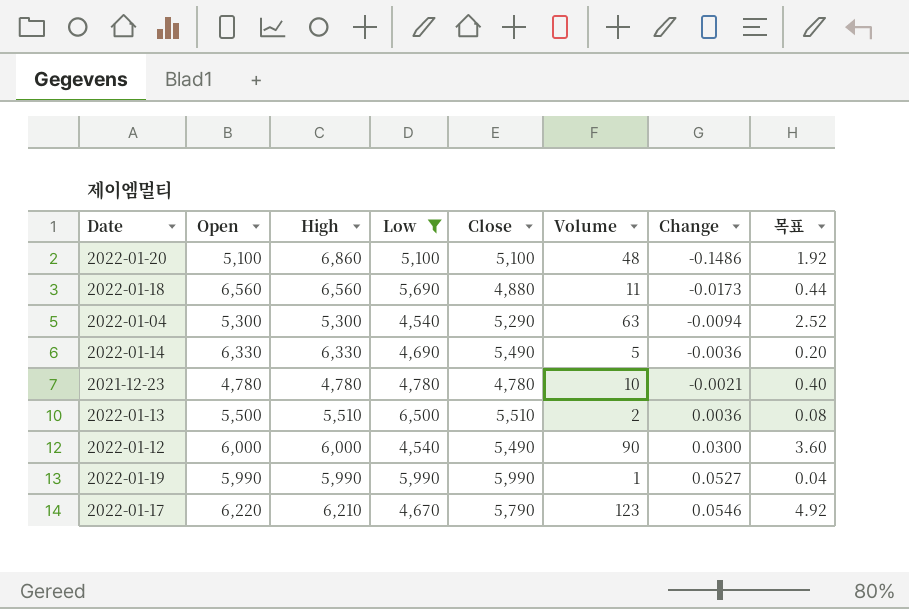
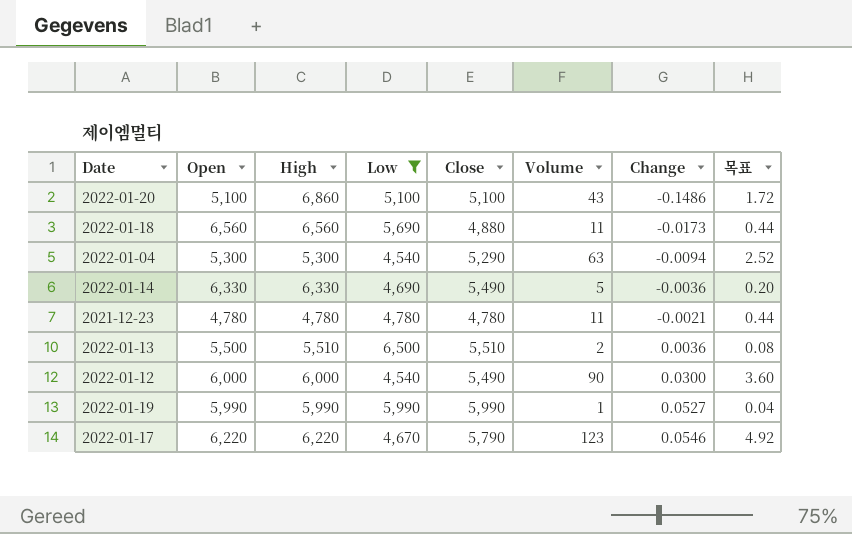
2022-01-20 | Volume: 48 -> 43
2022-01-20 | 목표: 1.92 -> 1.72
2021-12-23 | Volume: 10 -> 11
2021-12-23 | 목표: 0.40 -> 0.44
2022-01-17 | High: 6,210 -> 6,220

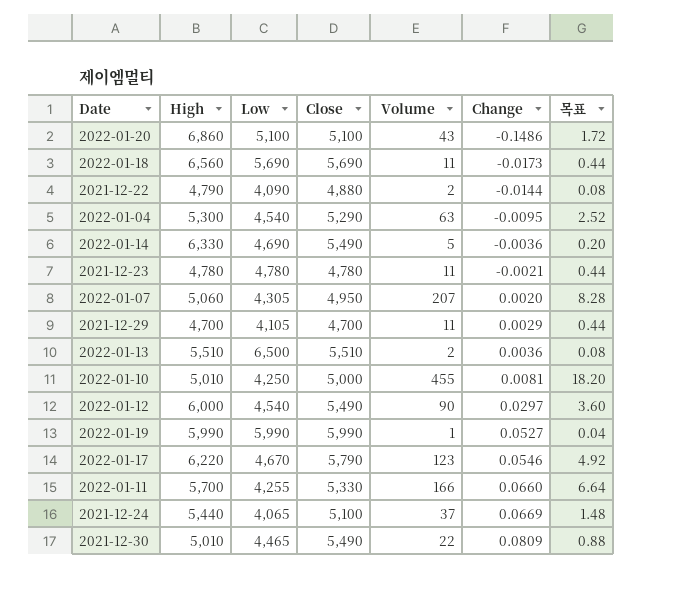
filter: Low >= 4,540 -> none
column Open | position: 2 -> none
2022-01-18 | Close: 4,880 -> 5,690
2022-01-04 | Change: -0.0094 -> -0.0095
2022-01-12 | Change: 0.0300 -> 0.0297

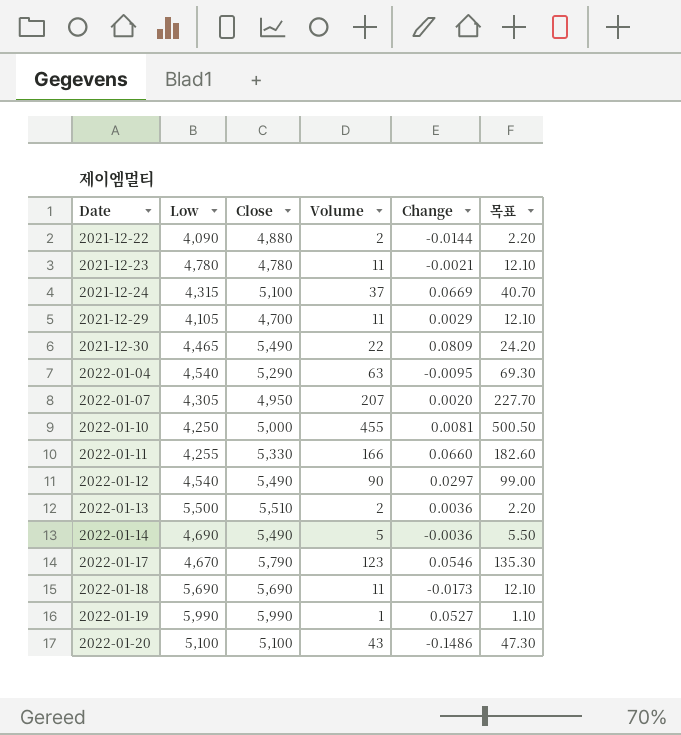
row order: Change ascending -> Date ascending
column High | position: 2 -> none
column 목표 | formula: [Volume] * 0.04 -> [Volume] * 1.1
2021-12-24 | Low: 4,065 -> 4,315
2022-01-13 | Low: 6,500 -> 5,500

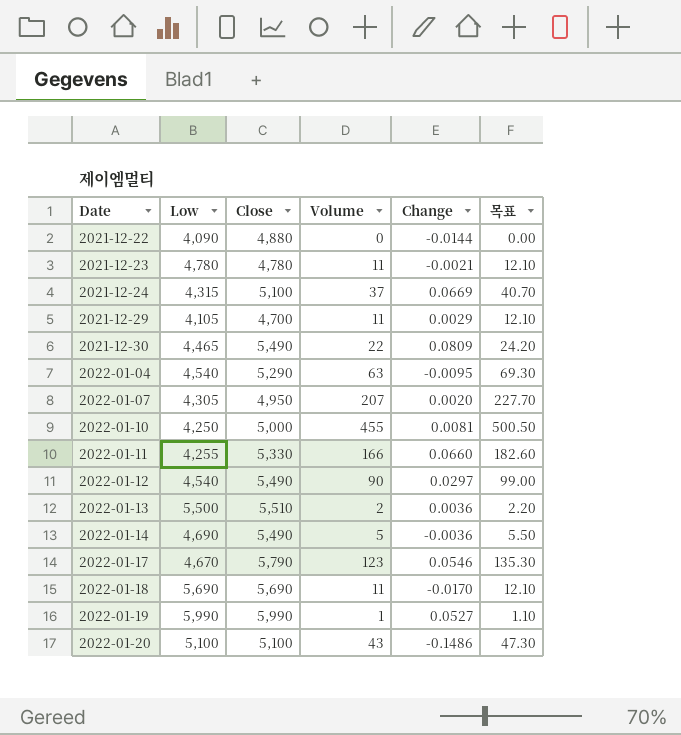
2021-12-22 | Volume: 2 -> 0
2021-12-22 | 목표: 2.20 -> 0.00
2022-01-18 | Change: -0.0173 -> -0.0170

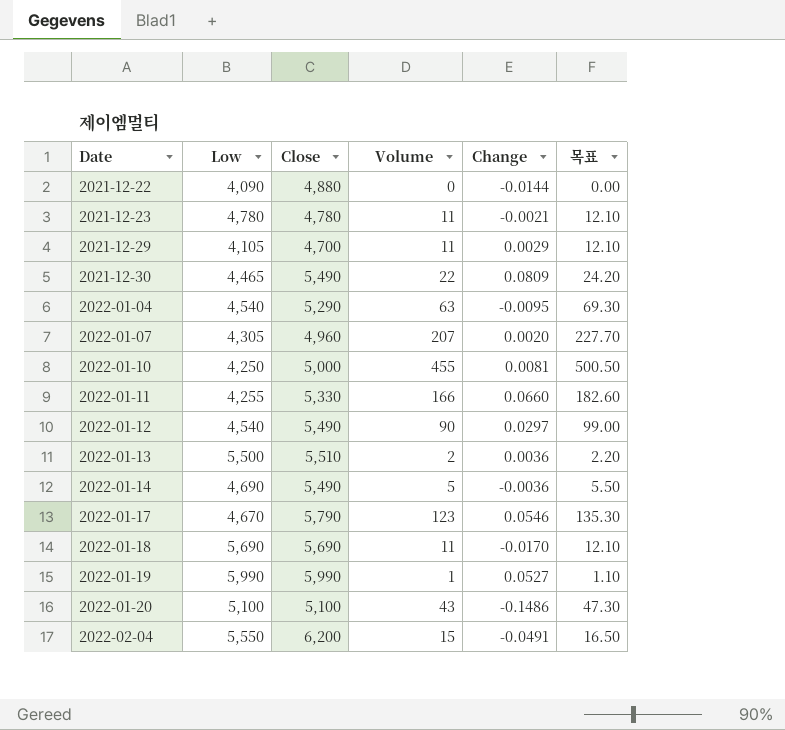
row 2021-12-24: 4,315 | 5,100 | 37 | 0.0669 | 40.70 -> none
2022-01-07 | Close: 4,950 -> 4,960
row 2022-02-04: none -> 5,550 | 6,200 | 15 | -0.0491 | 16.50

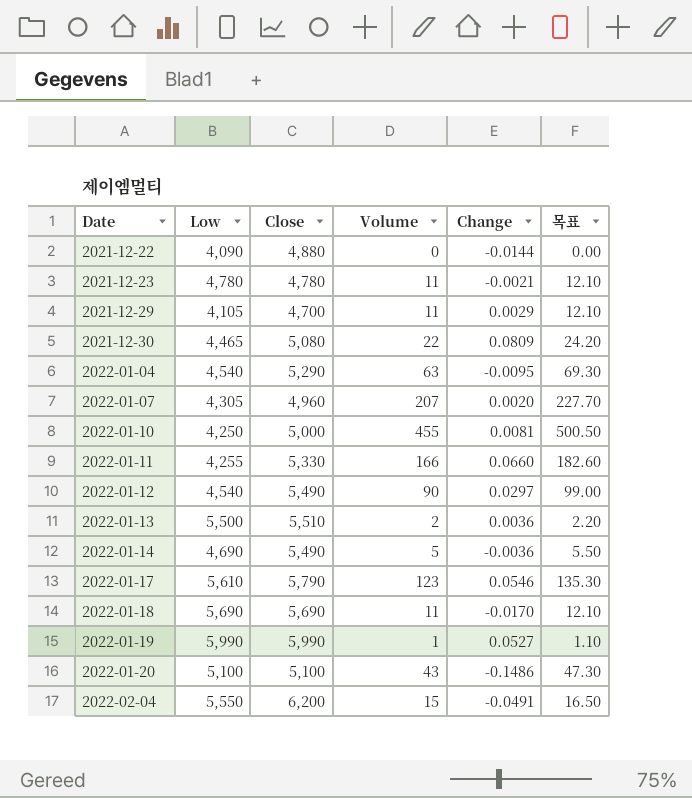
2021-12-30 | Close: 5,490 -> 5,080
2022-01-17 | Low: 4,670 -> 5,610

